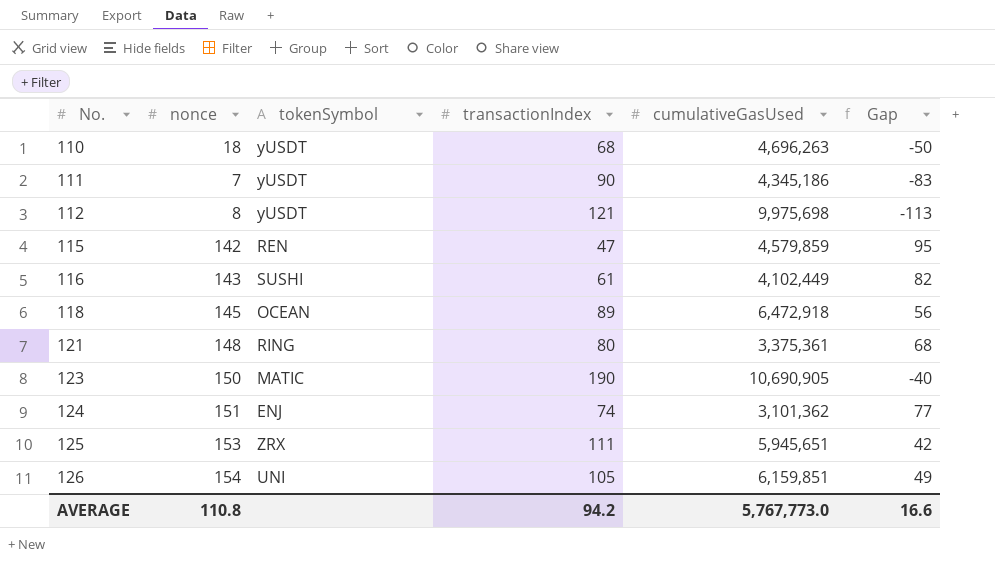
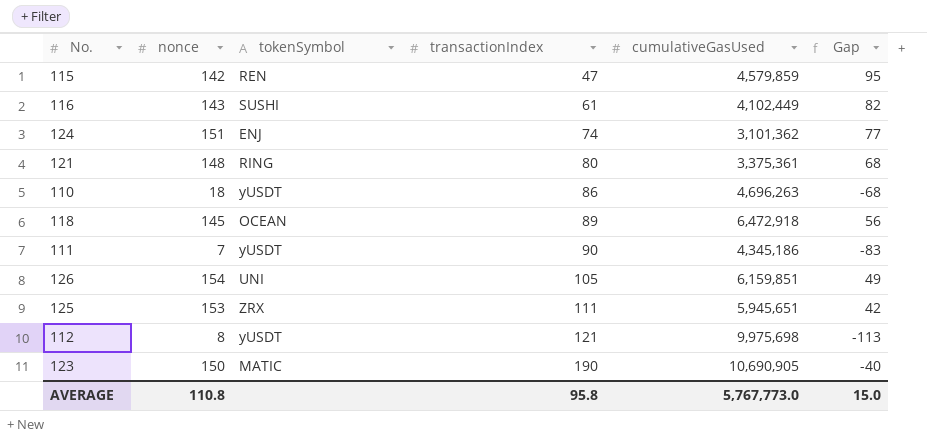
row order: No. ascending -> transactionIndex ascending
110 | transactionIndex: 68 -> 86
110 | Gap: -50 -> -68
AVERAGE | transactionIndex: 94.2 -> 95.8
AVERAGE | Gap: 16.6 -> 15.0

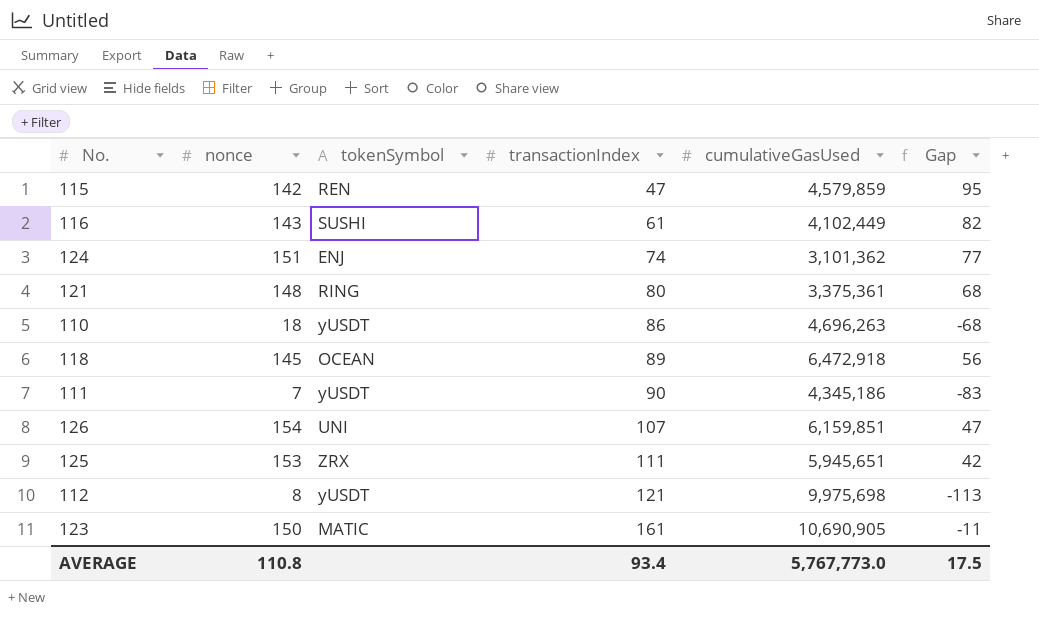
126 | transactionIndex: 105 -> 107
126 | Gap: 49 -> 47
123 | transactionIndex: 190 -> 161
123 | Gap: -40 -> -11
AVERAGE | transactionIndex: 95.8 -> 93.4
AVERAGE | Gap: 15.0 -> 17.5

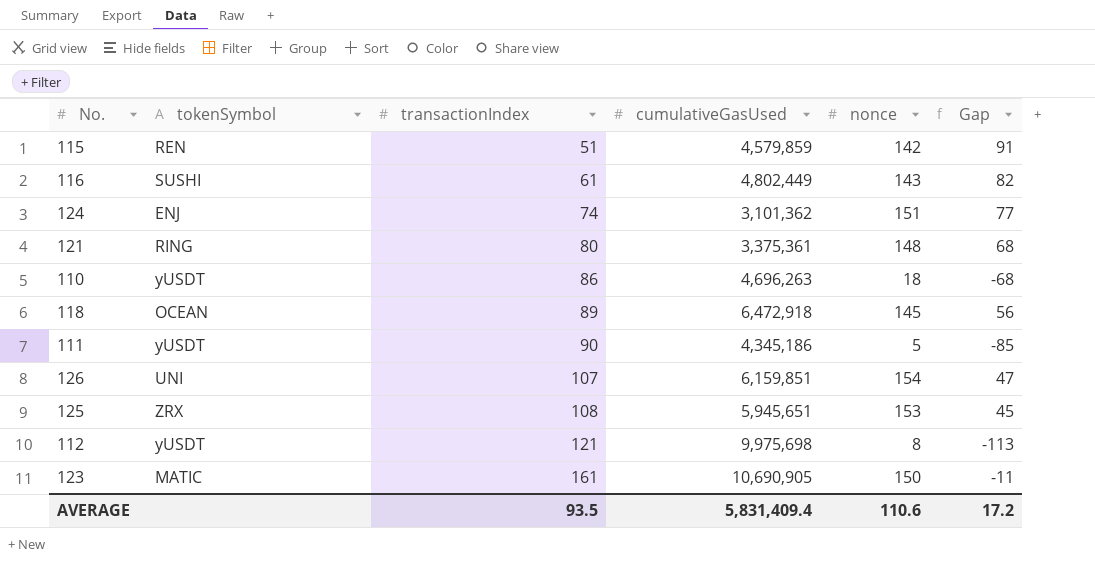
column nonce | position: 2 -> 5
115 | transactionIndex: 47 -> 51
115 | Gap: 95 -> 91
116 | cumulativeGasUsed: 4,102,449 -> 4,802,449
111 | nonce: 7 -> 5
111 | Gap: -83 -> -85
125 | transactionIndex: 111 -> 108
125 | Gap: 42 -> 45
AVERAGE | transactionIndex: 93.4 -> 93.5
AVERAGE | cumulativeGasUsed: 5,767,773.0 -> 5,831,409.4
AVERAGE | nonce: 110.8 -> 110.6
AVERAGE | Gap: 17.5 -> 17.2

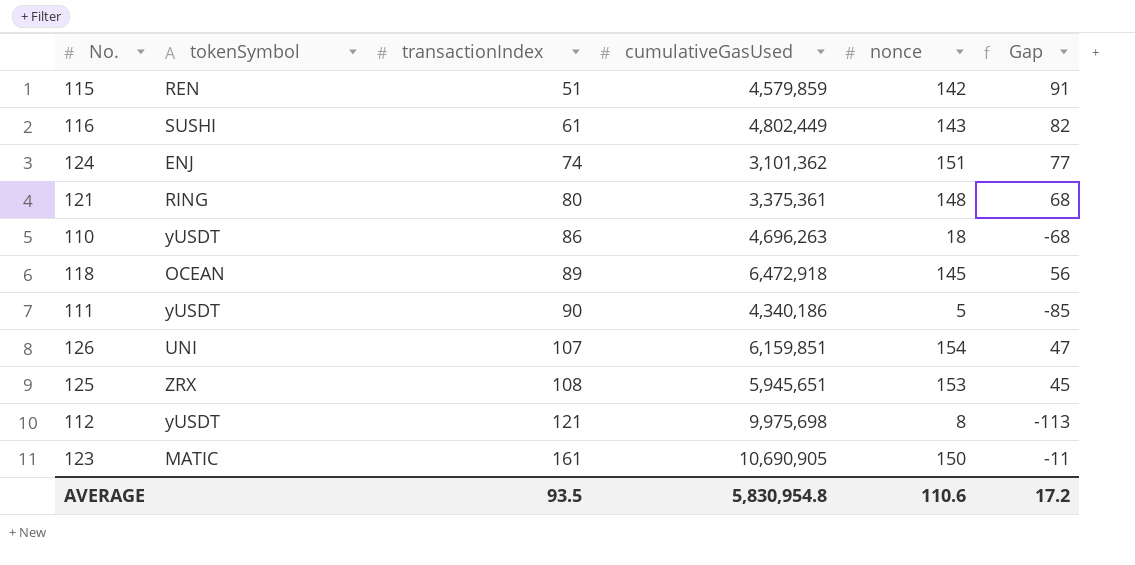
111 | cumulativeGasUsed: 4,345,186 -> 4,340,186
AVERAGE | cumulativeGasUsed: 5,831,409.4 -> 5,830,954.8

